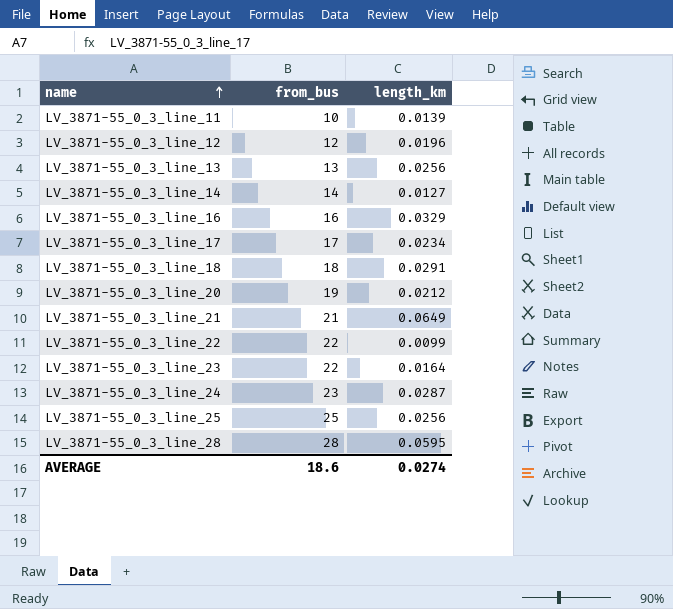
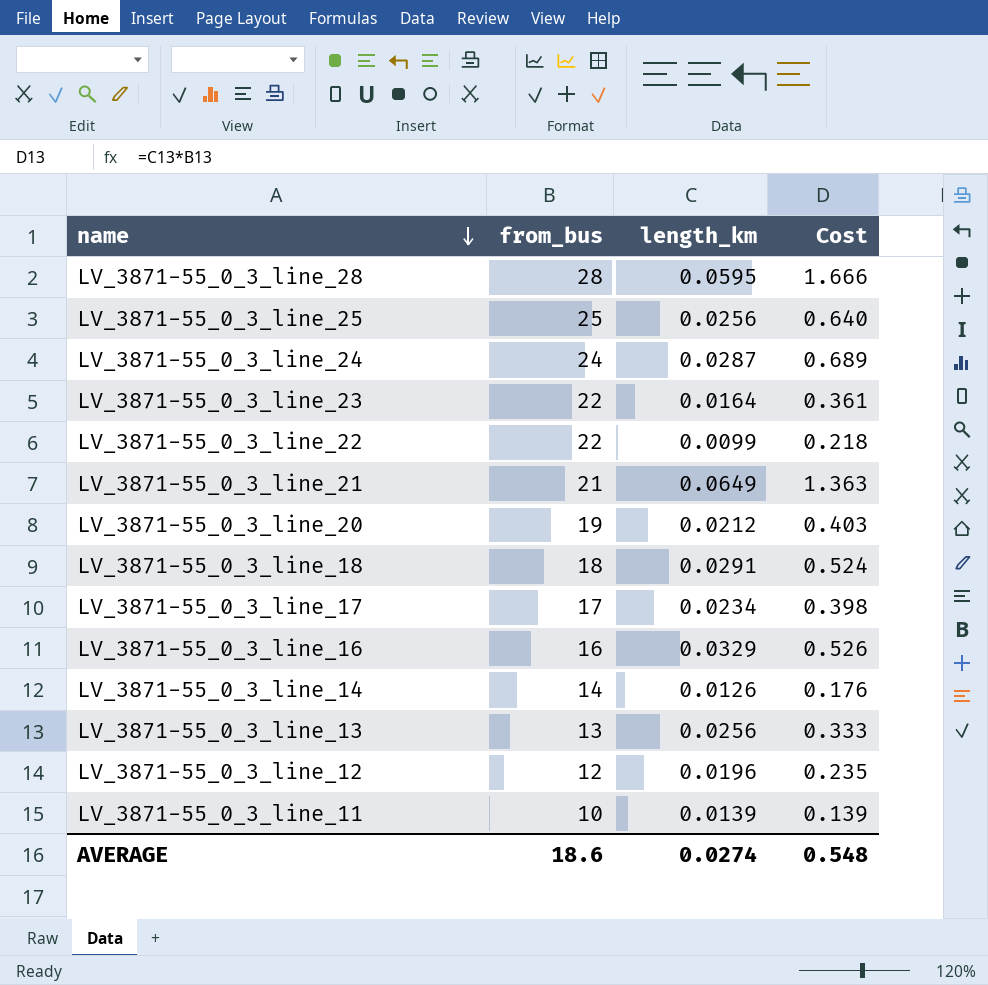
row order: name ascending -> name descending
column Cost | formula: none -> [from_bus] * [length_km]
LV_3871-55_0_3_line_24 | from_bus: 23 -> 24
LV_3871-55_0_3_line_14 | length_km: 0.0127 -> 0.0126

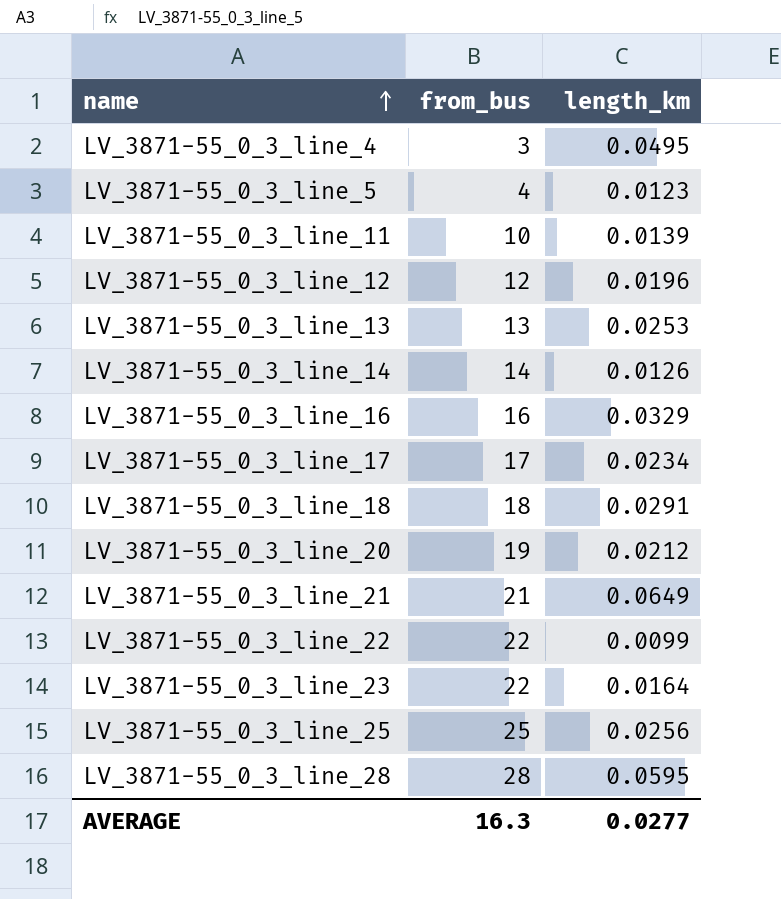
row order: name descending -> name ascending
column Cost | formula: [from_bus] * [length_km] -> none
row LV_3871-55_0_3_line_24: 24 | 0.0287 | 0.689 -> none
row LV_3871-55_0_3_line_4: none -> 3 | 0.0495
row LV_3871-55_0_3_line_5: none -> 4 | 0.0123
LV_3871-55_0_3_line_13 | length_km: 0.0256 -> 0.0253
AVERAGE | from_bus: 18.6 -> 16.3
AVERAGE | length_km: 0.0274 -> 0.0277

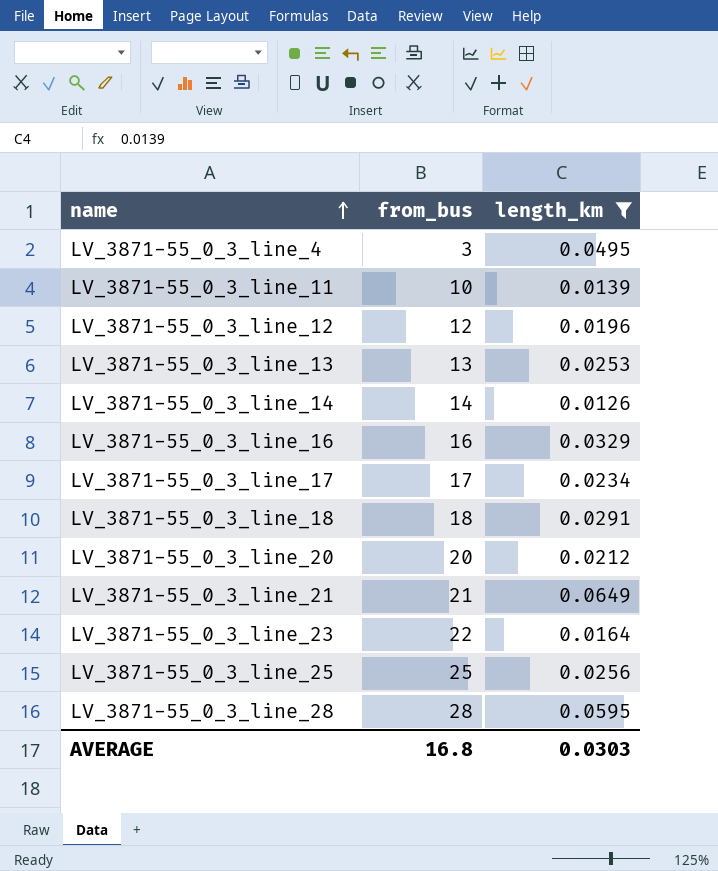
filter: none -> length_km >= 0.0126
LV_3871-55_0_3_line_20 | from_bus: 19 -> 20
AVERAGE | from_bus: 16.3 -> 16.8
AVERAGE | length_km: 0.0277 -> 0.0303

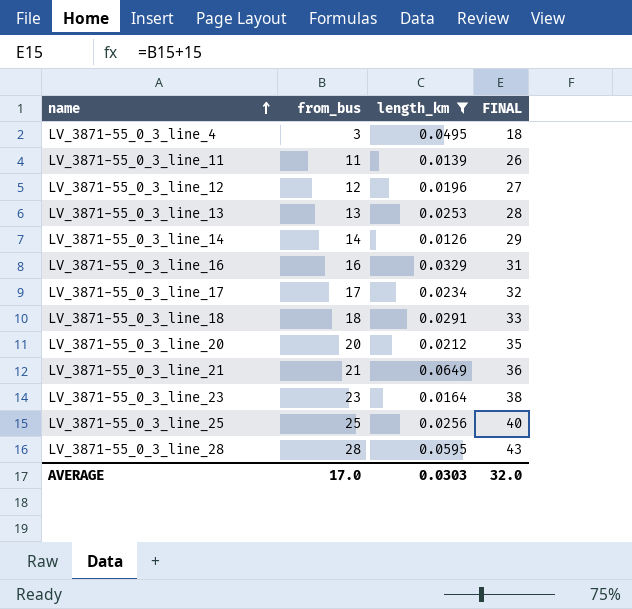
column FINAL | formula: none -> [from_bus] + 15
LV_3871-55_0_3_line_11 | from_bus: 10 -> 11
LV_3871-55_0_3_line_23 | from_bus: 22 -> 23
AVERAGE | from_bus: 16.8 -> 17.0

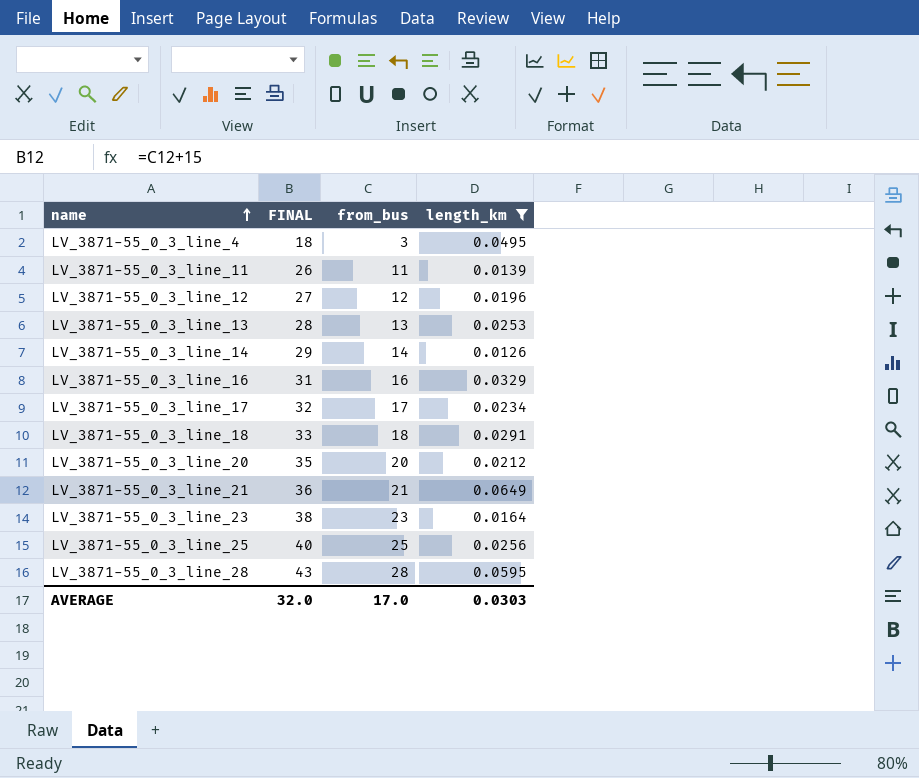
column FINAL | position: 4 -> 2

